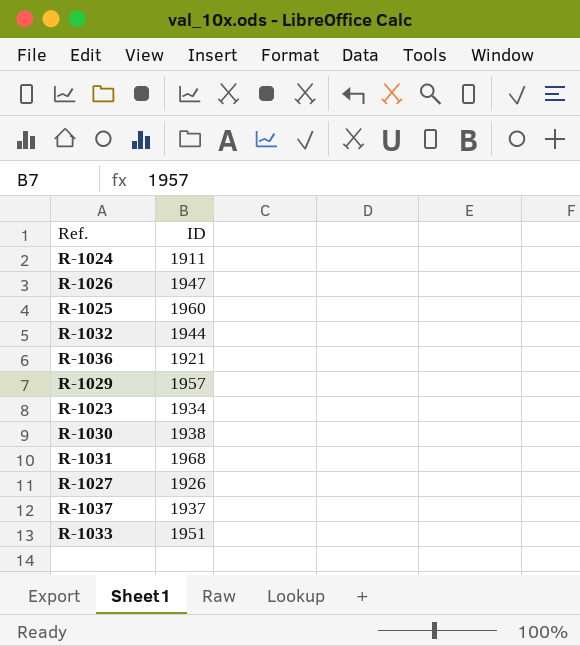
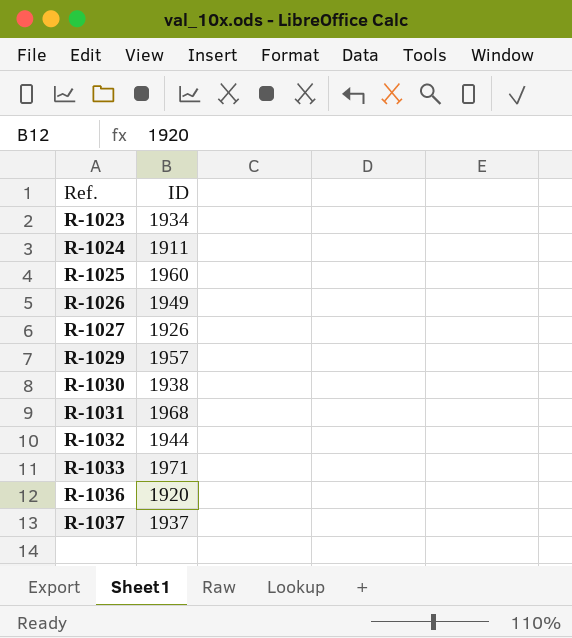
row order: none -> Ref. ascending
R-1026 | ID: 1947 -> 1949
R-1033 | ID: 1951 -> 1971
R-1036 | ID: 1921 -> 1920

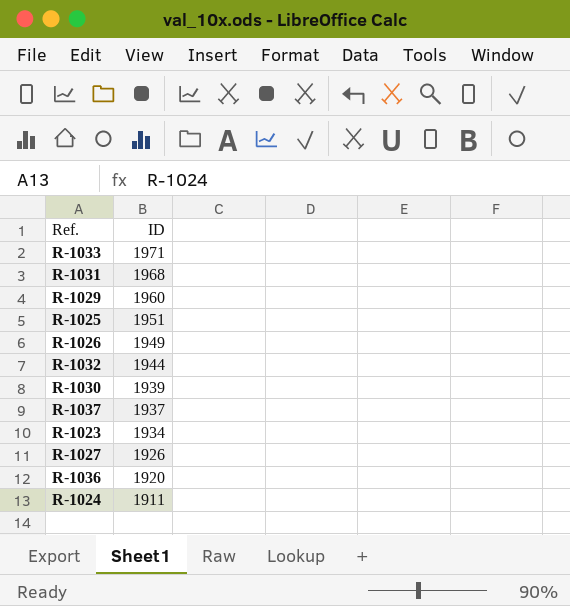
row order: Ref. ascending -> ID descending
R-1029 | ID: 1957 -> 1960
R-1025 | ID: 1960 -> 1951
R-1030 | ID: 1938 -> 1939

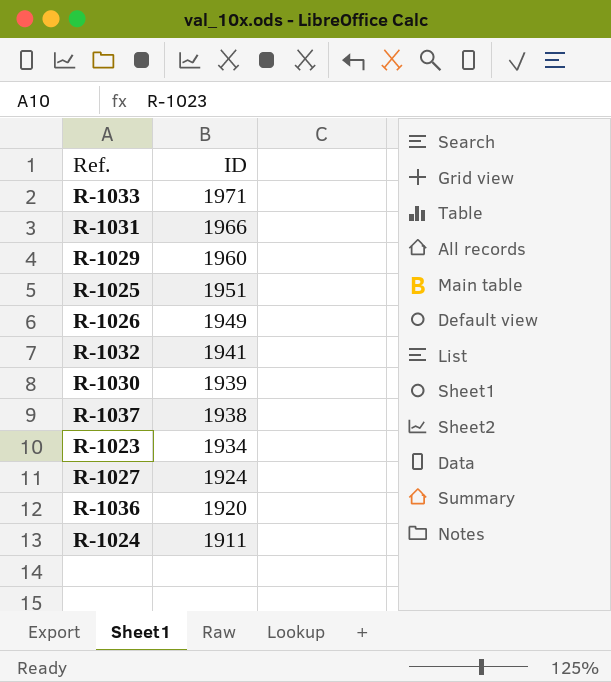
R-1031 | ID: 1968 -> 1966
R-1032 | ID: 1944 -> 1941
R-1037 | ID: 1937 -> 1938
R-1027 | ID: 1926 -> 1924

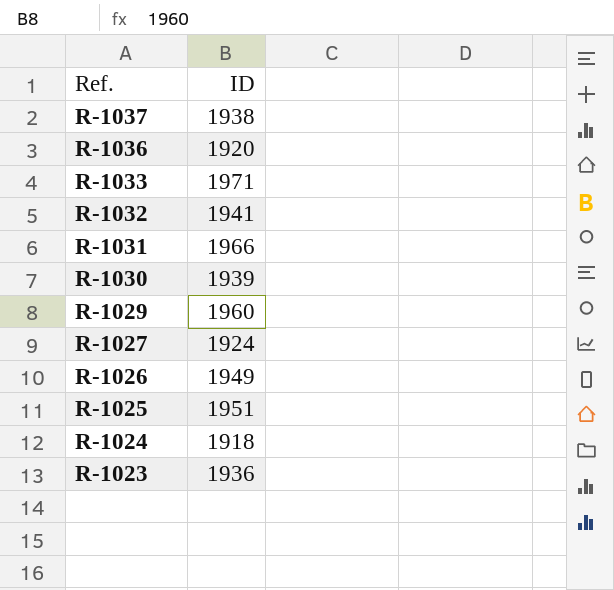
row order: ID descending -> Ref. descending
R-1024 | ID: 1911 -> 1918
R-1023 | ID: 1934 -> 1936

